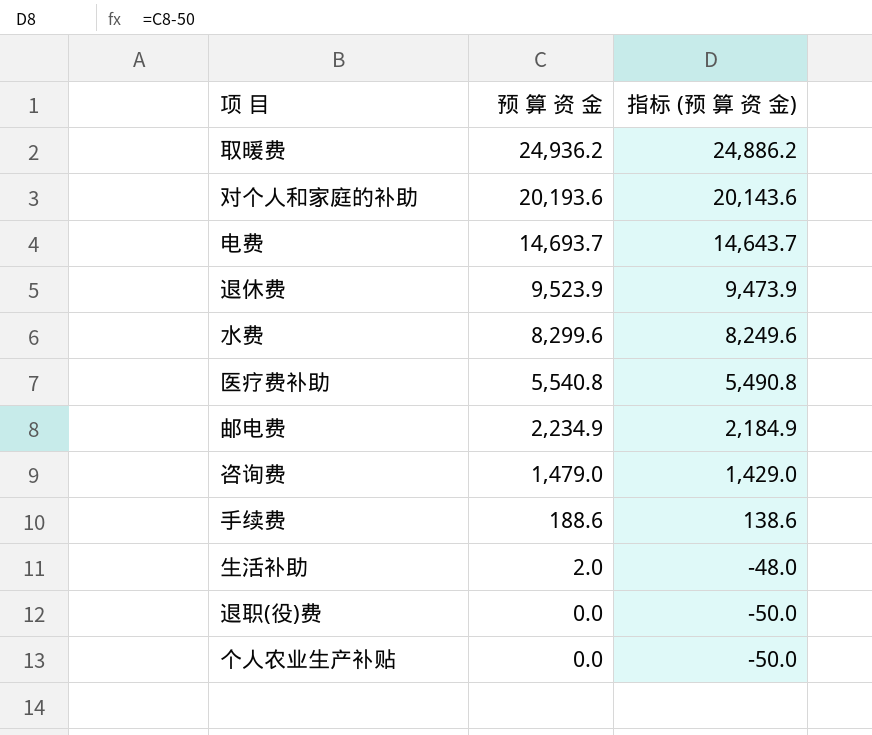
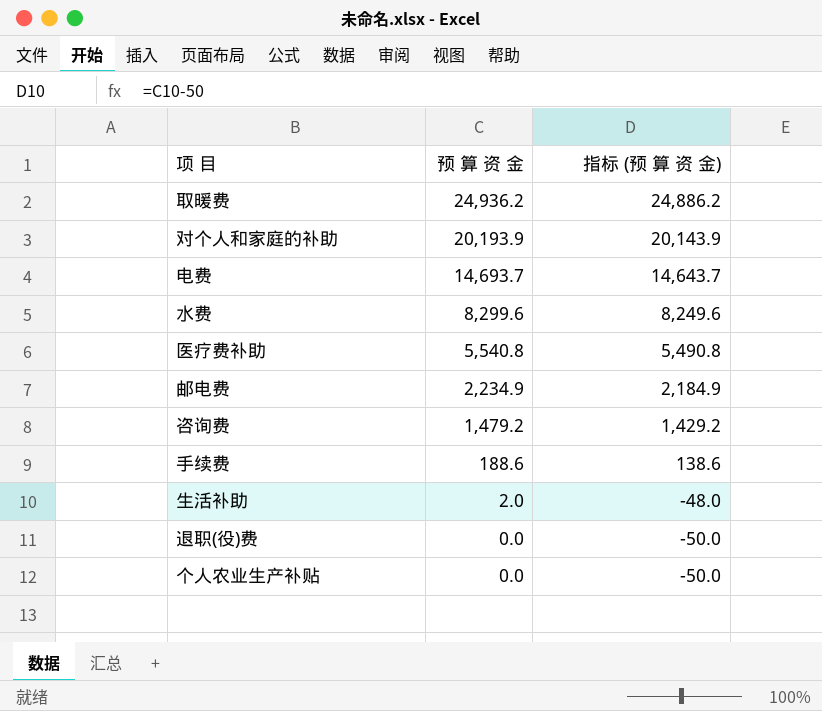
row 退休费: 9,523.9 | 9,473.9 -> none
对个人和家庭的补助 | 预 算 资 金: 20,193.6 -> 20,193.9
对个人和家庭的补助 | 指标 (预 算 资 金): 20,143.6 -> 20,143.9
咨询费 | 预 算 资 金: 1,479.0 -> 1,479.2
咨询费 | 指标 (预 算 资 金): 1,429.0 -> 1,429.2

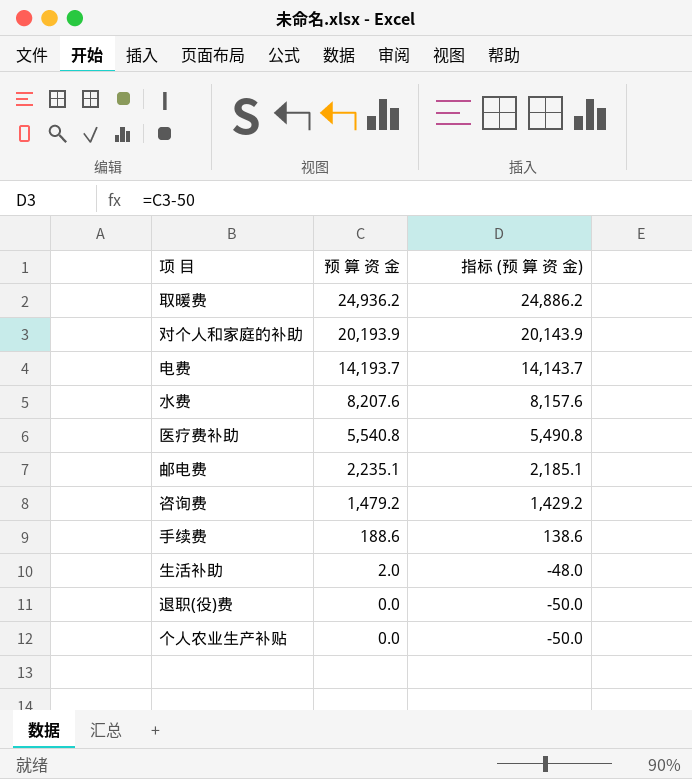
电费 | 预 算 资 金: 14,693.7 -> 14,193.7
电费 | 指标 (预 算 资 金): 14,643.7 -> 14,143.7
水费 | 预 算 资 金: 8,299.6 -> 8,207.6
水费 | 指标 (预 算 资 金): 8,249.6 -> 8,157.6
邮电费 | 预 算 资 金: 2,234.9 -> 2,235.1
邮电费 | 指标 (预 算 资 金): 2,184.9 -> 2,185.1

